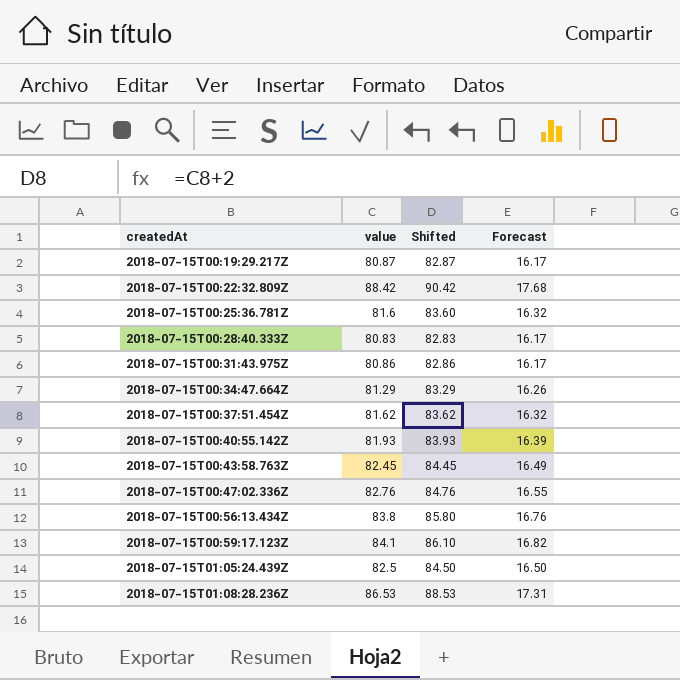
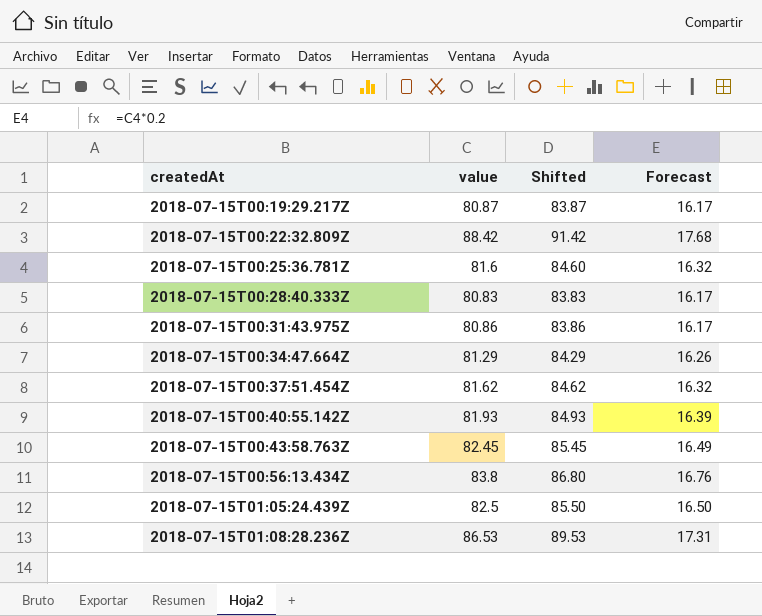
column Shifted | formula: [value] + 2 -> [value] + 3
row 2018-07-15T00:47:02.336Z: 82.76 | 84.76 | 16.55 -> none
row 2018-07-15T00:59:17.123Z: 84.1 | 86.10 | 16.82 -> none

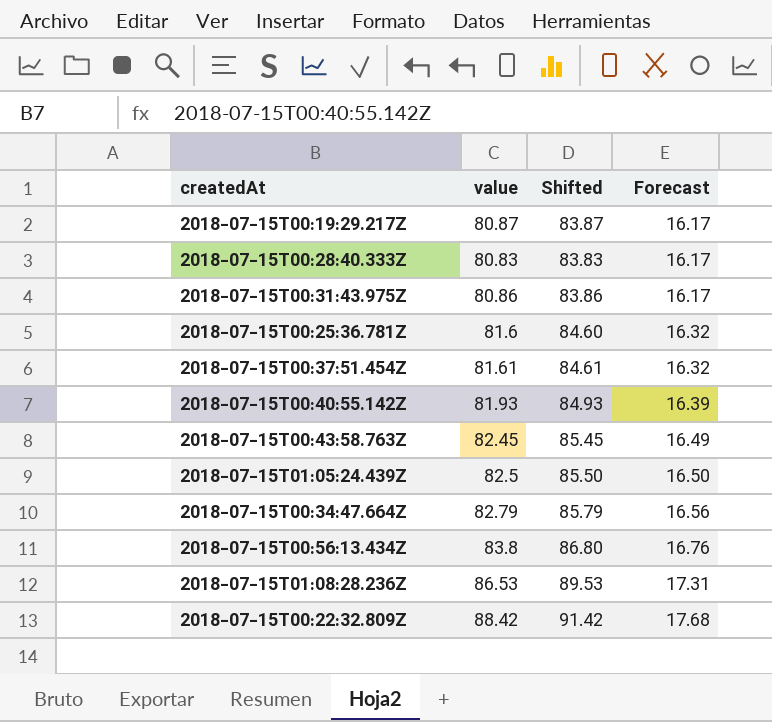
row order: createdAt ascending -> Forecast ascending
2018-07-15T00:37:51.454Z | value: 81.62 -> 81.61
2018-07-15T00:37:51.454Z | Shifted: 84.62 -> 84.61
2018-07-15T00:34:47.664Z | value: 81.29 -> 82.79
2018-07-15T00:34:47.664Z | Shifted: 84.29 -> 85.79
2018-07-15T00:34:47.664Z | Forecast: 16.26 -> 16.56

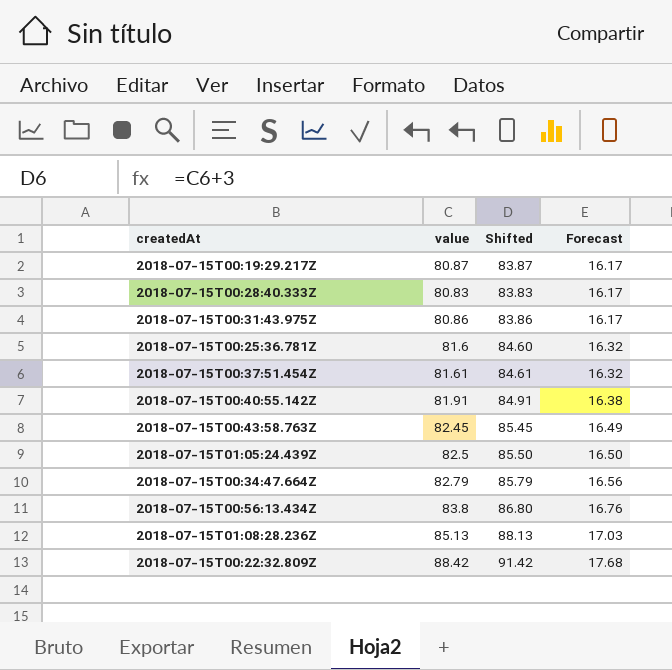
2018-07-15T00:40:55.142Z | value: 81.93 -> 81.91
2018-07-15T00:40:55.142Z | Shifted: 84.93 -> 84.91
2018-07-15T00:40:55.142Z | Forecast: 16.39 -> 16.38
2018-07-15T01:08:28.236Z | value: 86.53 -> 85.13
2018-07-15T01:08:28.236Z | Shifted: 89.53 -> 88.13
2018-07-15T01:08:28.236Z | Forecast: 17.31 -> 17.03

